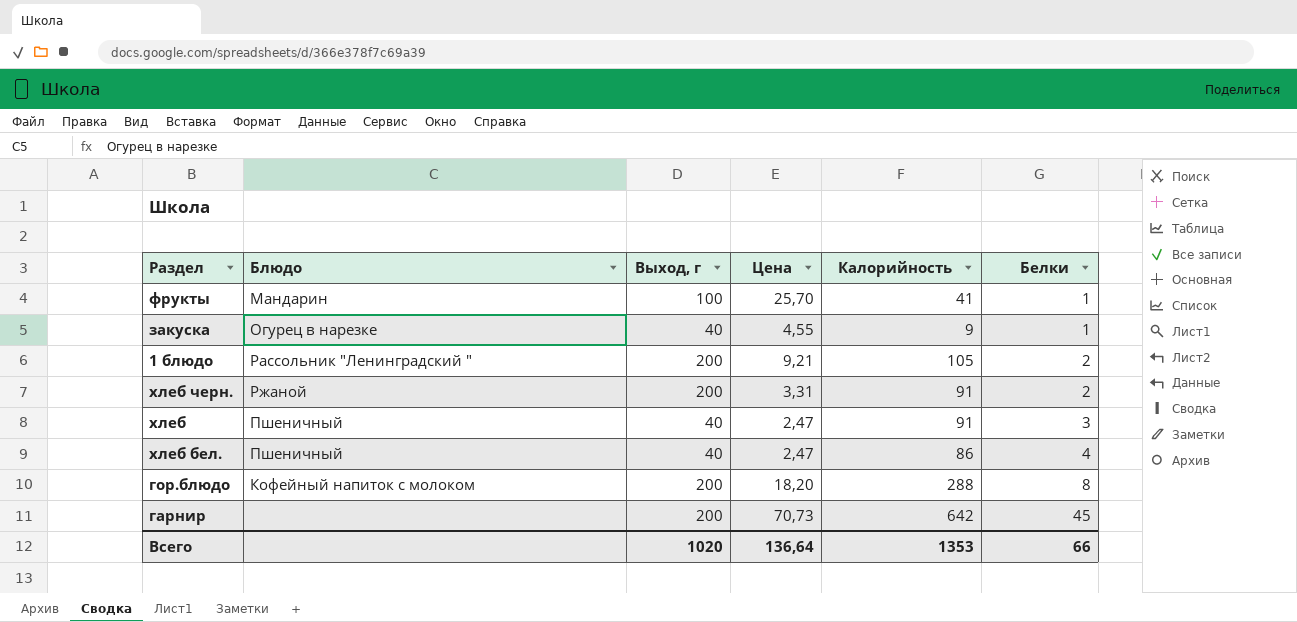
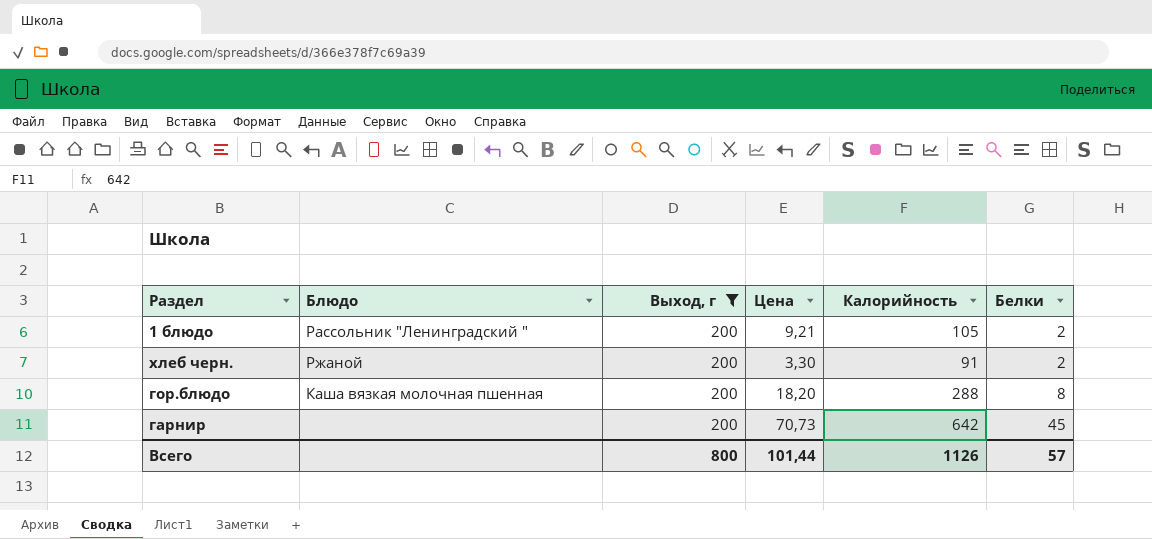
filter: none -> Выход, г = 200
хлеб черн. | Цена: 3,31 -> 3,30
гор.блюдо | Блюдо: Кофейный напиток с молоком -> Каша вязкая молочная пшенная
Всего | Выход, г: 1020 -> 800
Всего | Цена: 136,64 -> 101,44
Всего | Калорийность: 1353 -> 1126
Всего | Белки: 66 -> 57

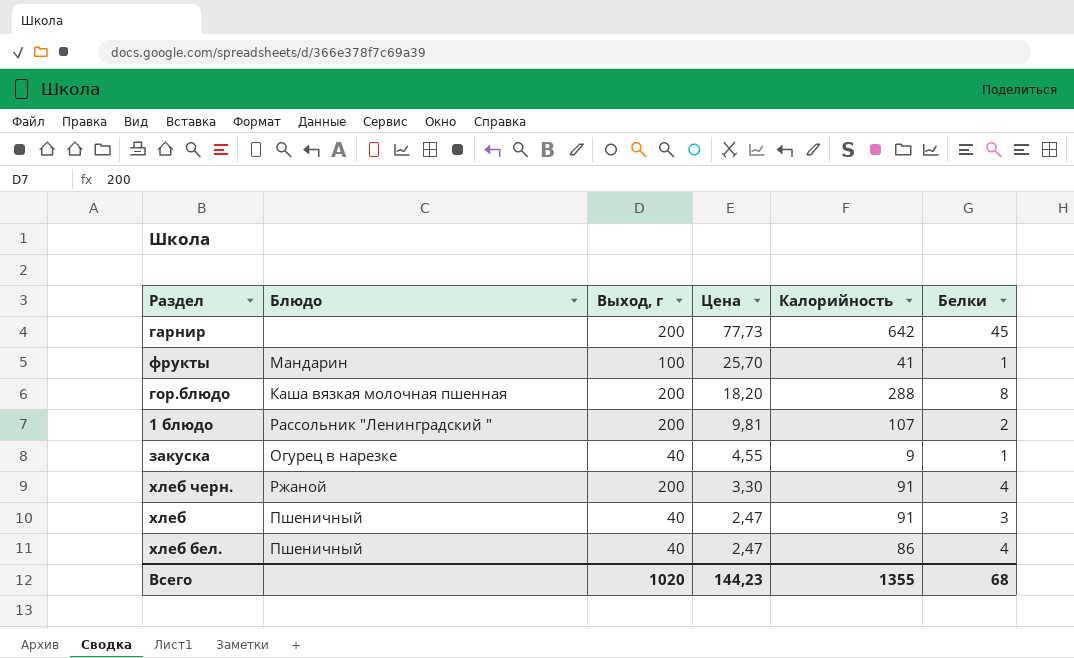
filter: Выход, г = 200 -> none
row order: Белки ascending -> Цена descending
гарнир | Цена: 70,73 -> 77,73
1 блюдо | Цена: 9,21 -> 9,81
1 блюдо | Калорийность: 105 -> 107
хлеб черн. | Белки: 2 -> 4
Всего | Выход, г: 800 -> 1020
Всего | Цена: 101,44 -> 144,23
Всего | Калорийность: 1126 -> 1355
Всего | Белки: 57 -> 68

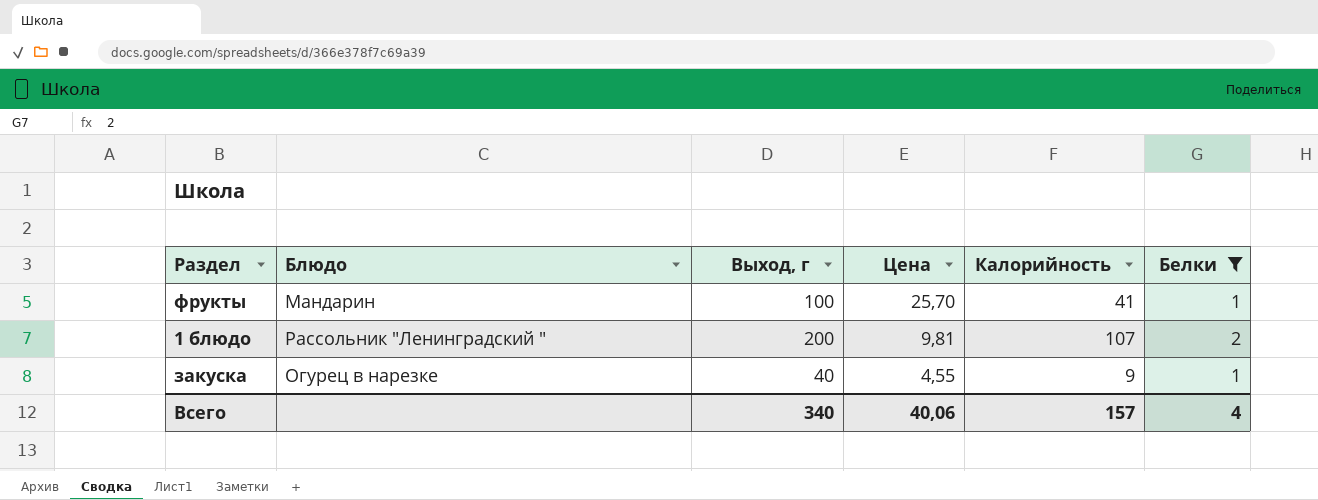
filter: none -> Белки <= 2
Всего | Выход, г: 1020 -> 340
Всего | Цена: 144,23 -> 40,06
Всего | Калорийность: 1355 -> 157
Всего | Белки: 68 -> 4

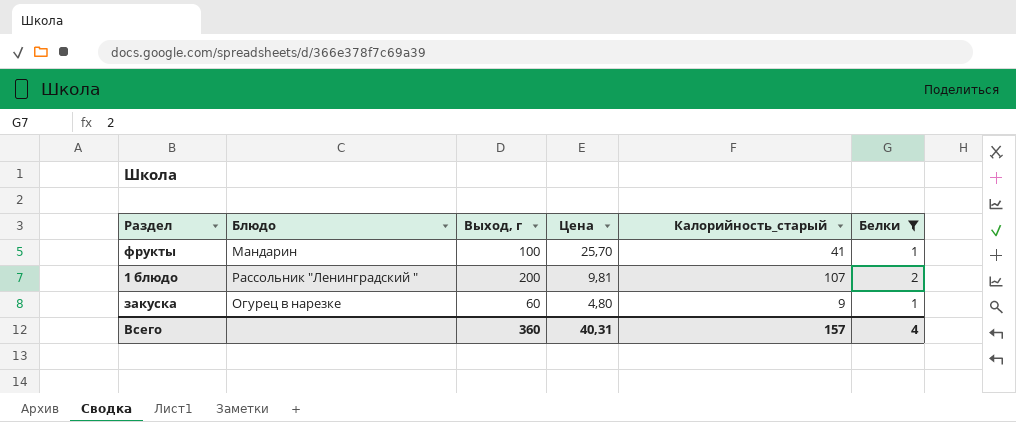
column name: Калорийность -> Калорийность_старый
закуска | Выход, г: 40 -> 60
закуска | Цена: 4,55 -> 4,80
Всего | Выход, г: 340 -> 360
Всего | Цена: 40,06 -> 40,31

